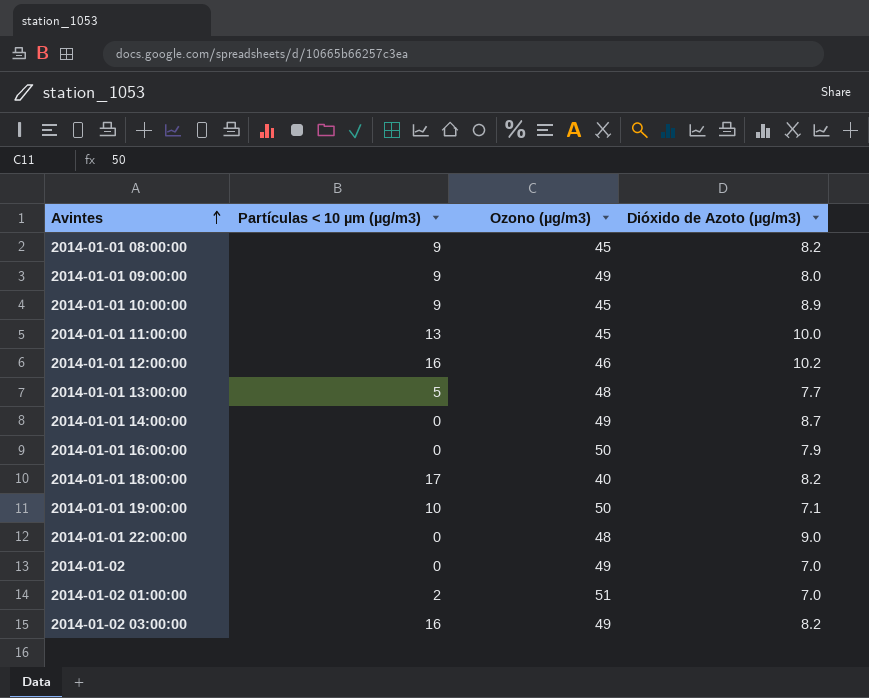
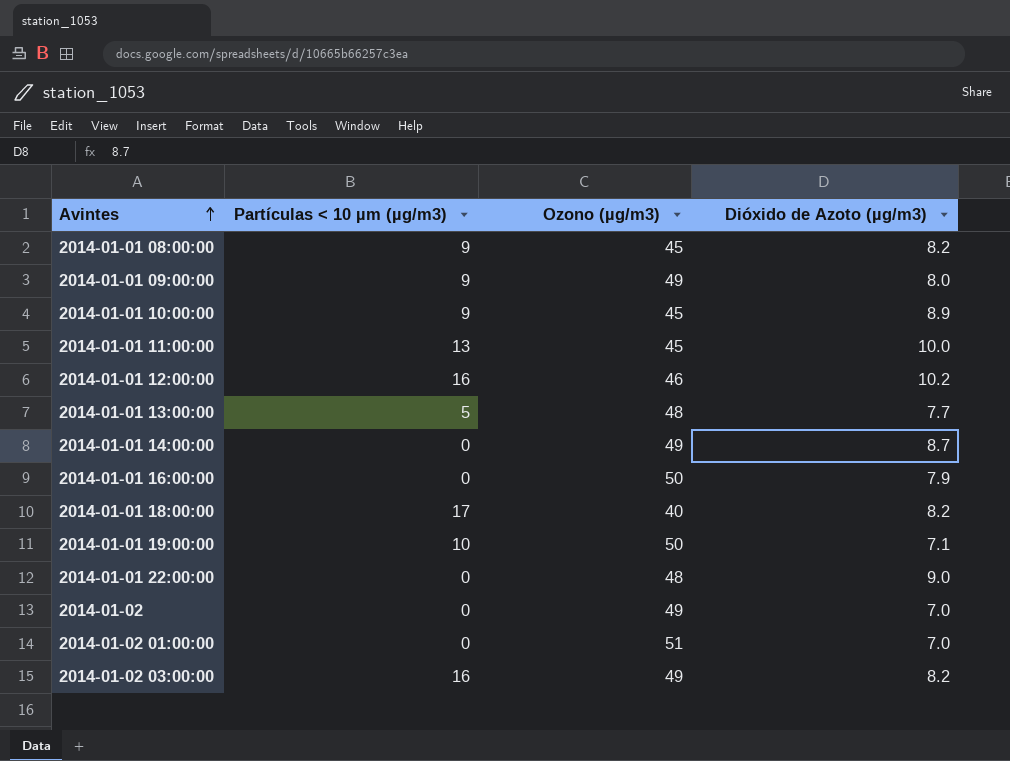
2014-01-02 01:00:00 | Partículas < 10 µm (µg/m3): 2 -> 0

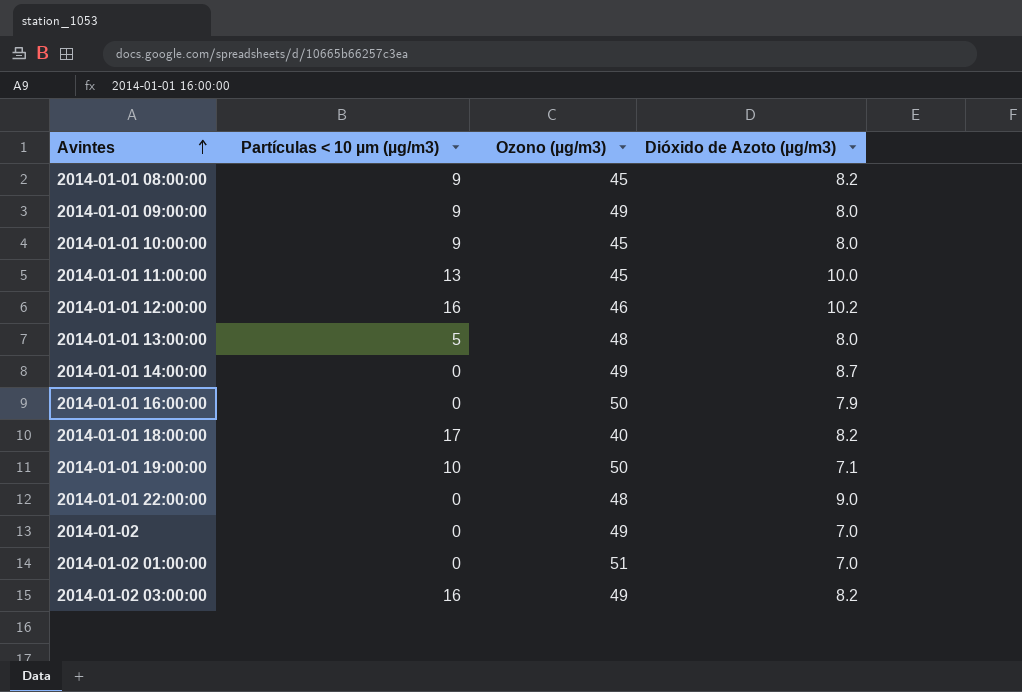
2014-01-01 10:00:00 | Dióxido de Azoto (µg/m3): 8.9 -> 8.0
2014-01-01 13:00:00 | Dióxido de Azoto (µg/m3): 7.7 -> 8.0

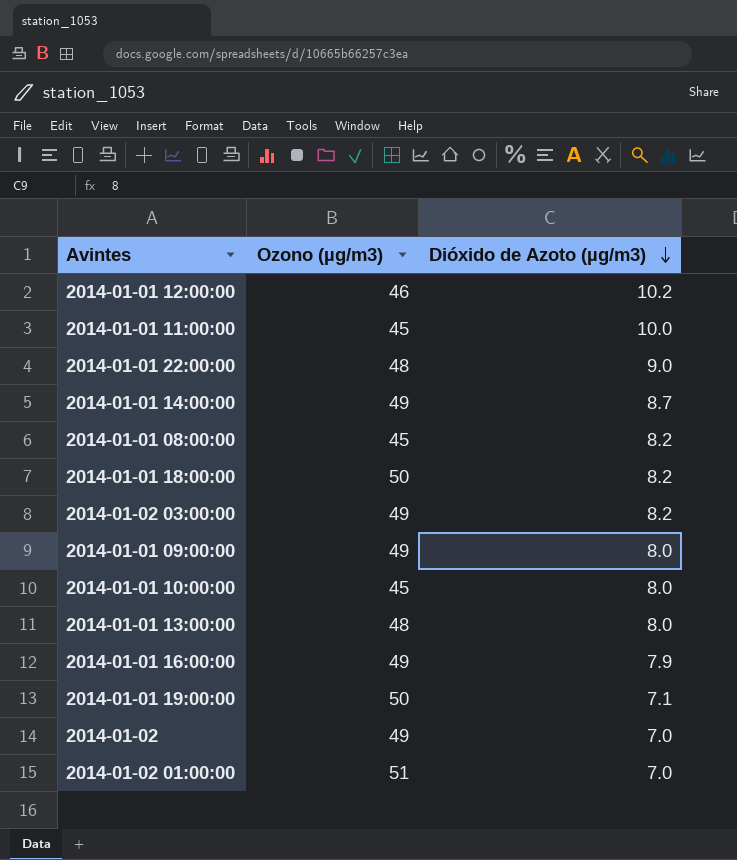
row order: Avintes ascending -> Dióxido de Azoto (µg/m3) descending
column Partículas < 10 µm (µg/m3) | position: 2 -> none
2014-01-01 18:00:00 | Ozono (µg/m3): 40 -> 50
2014-01-01 16:00:00 | Ozono (µg/m3): 50 -> 49

